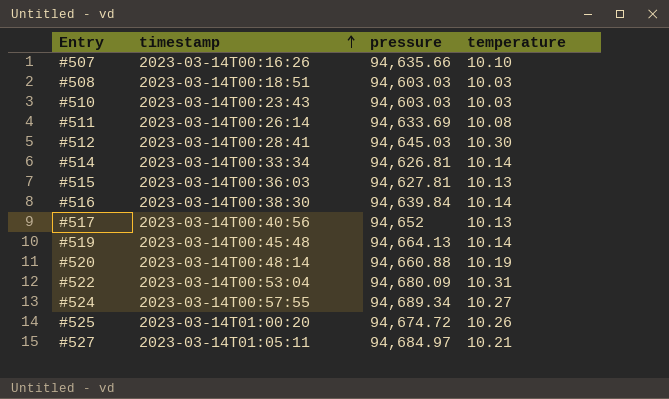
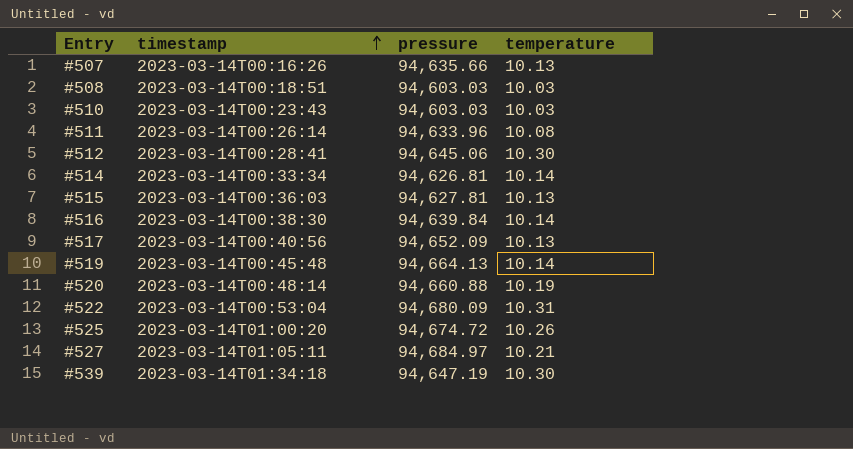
row #524: 2023-03-14T00:57:55 | 94,689.34 | 10.27 -> none
#507 | temperature: 10.10 -> 10.13
#511 | pressure: 94,633.69 -> 94,633.96
#512 | pressure: 94,645.03 -> 94,645.06
#517 | pressure: 94,652 -> 94,652.09
row #539: none -> 2023-03-14T01:34:18 | 94,647.19 | 10.30

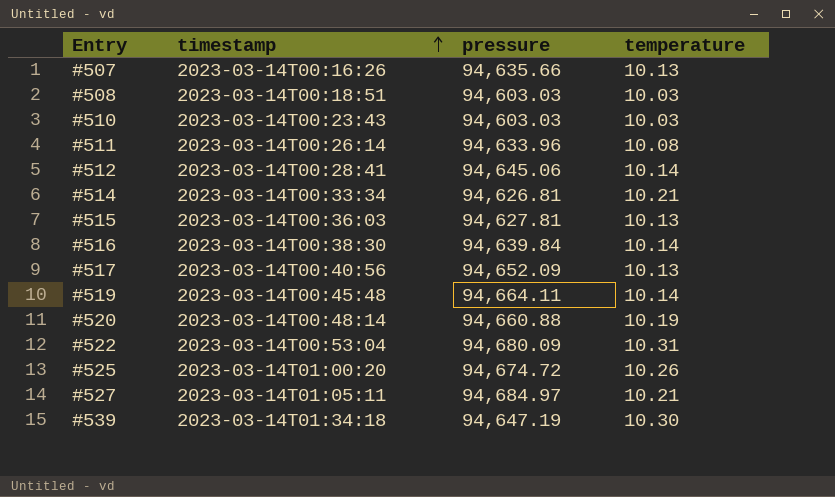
#512 | temperature: 10.30 -> 10.14
#514 | temperature: 10.14 -> 10.21
#519 | pressure: 94,664.13 -> 94,664.11

